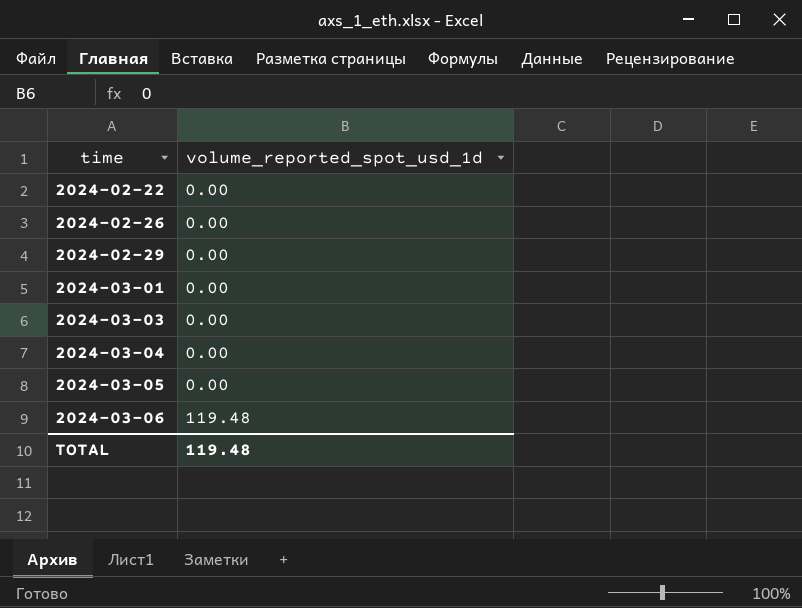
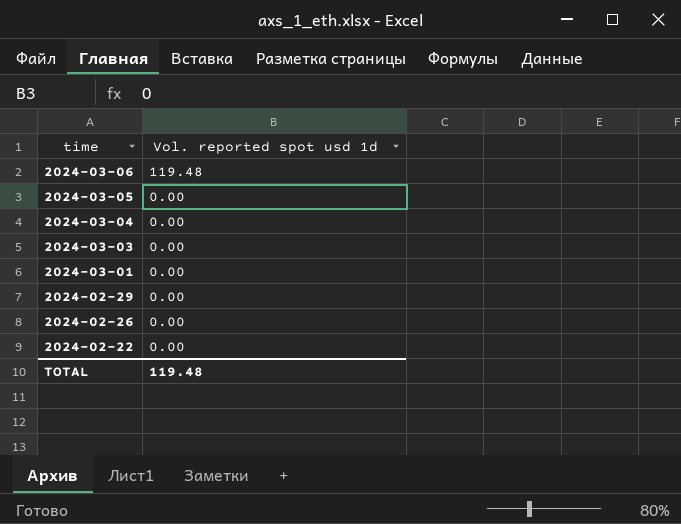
row order: time ascending -> time descending
column name: volume_reported_spot_usd_1d -> Vol. reported spot usd 1d

